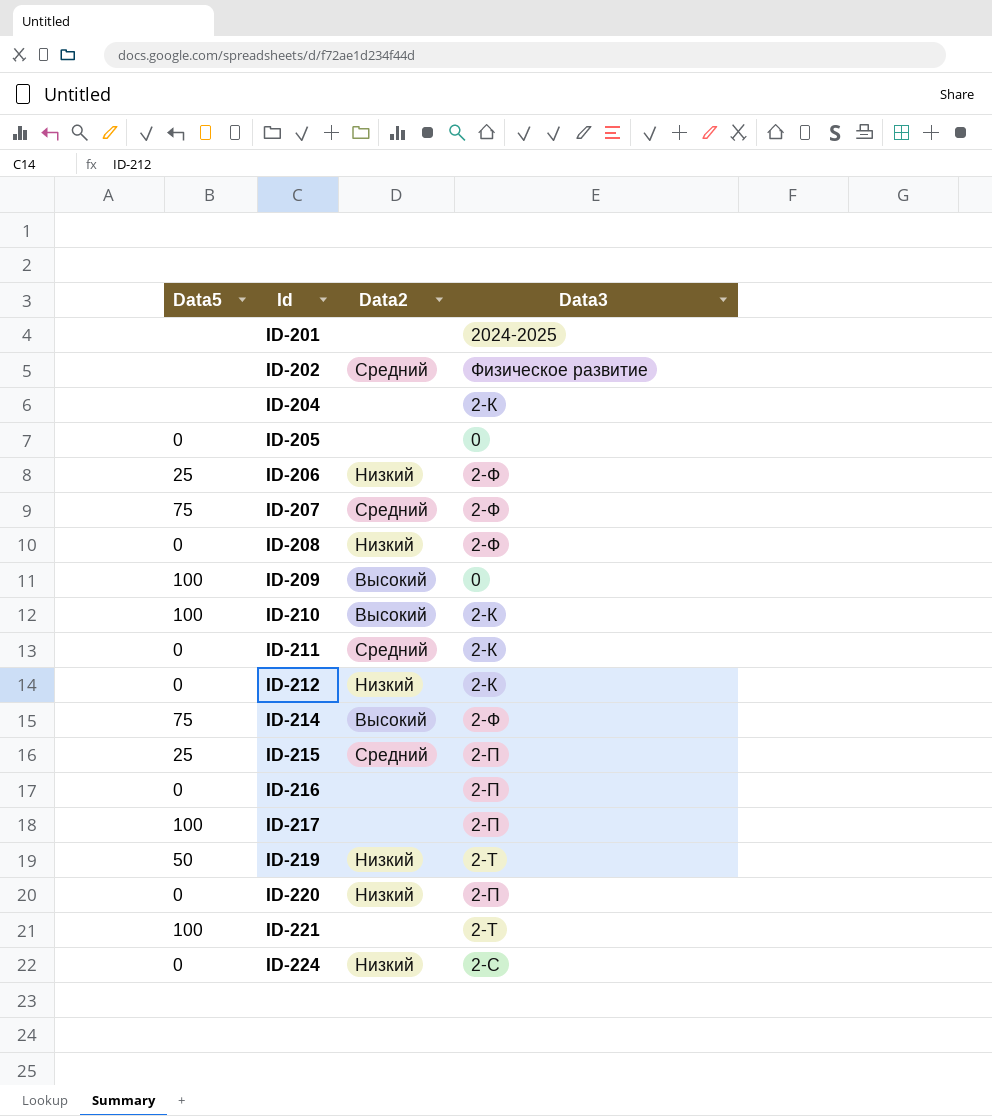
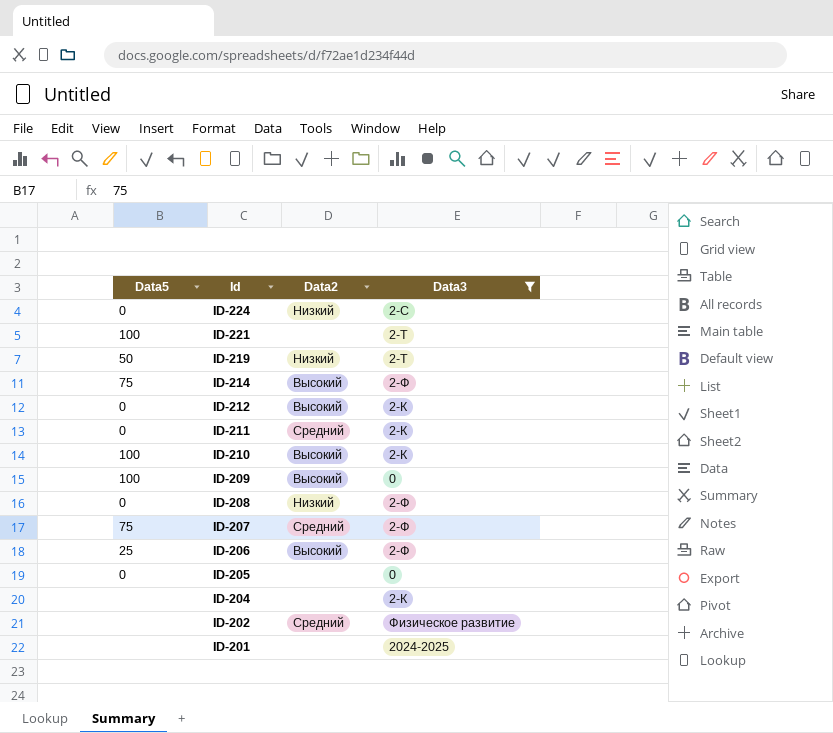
filter: none -> Data3 != 2-П
row order: Id ascending -> Id descending
ID-212 | Data2: Низкий -> Высокий
ID-206 | Data2: Низкий -> Высокий

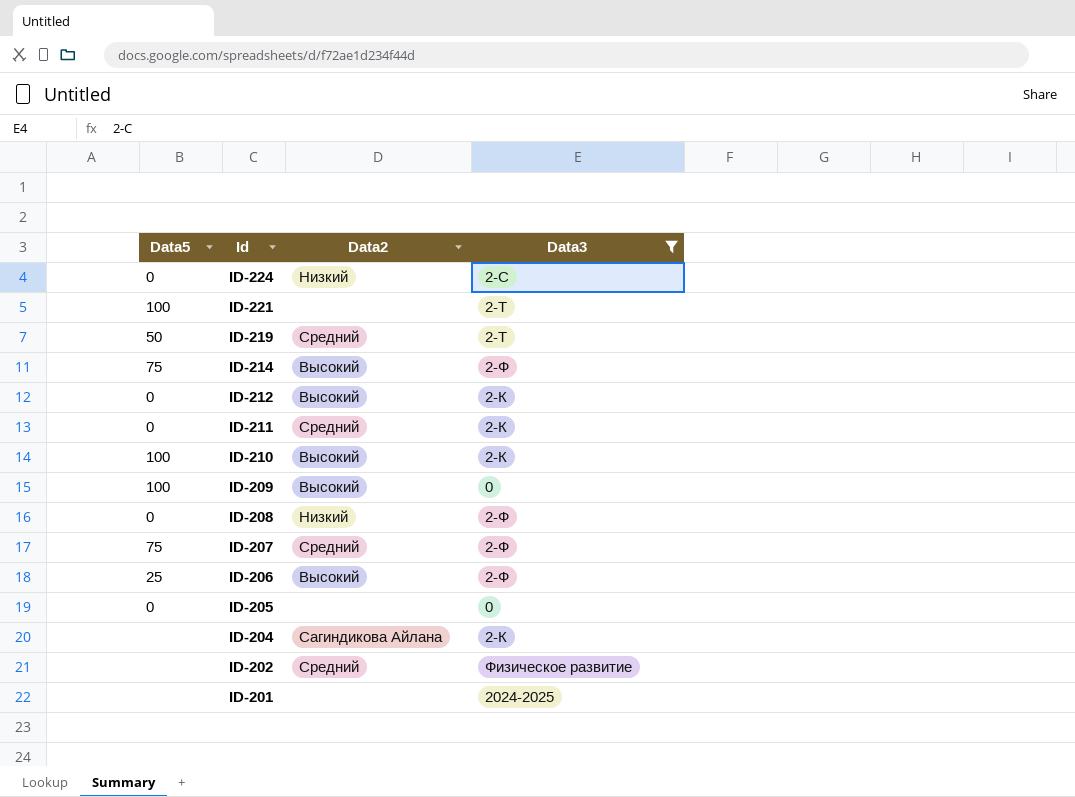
ID-219 | Data2: Низкий -> Средний
ID-204 | Data2: none -> Сагиндикова Айлана

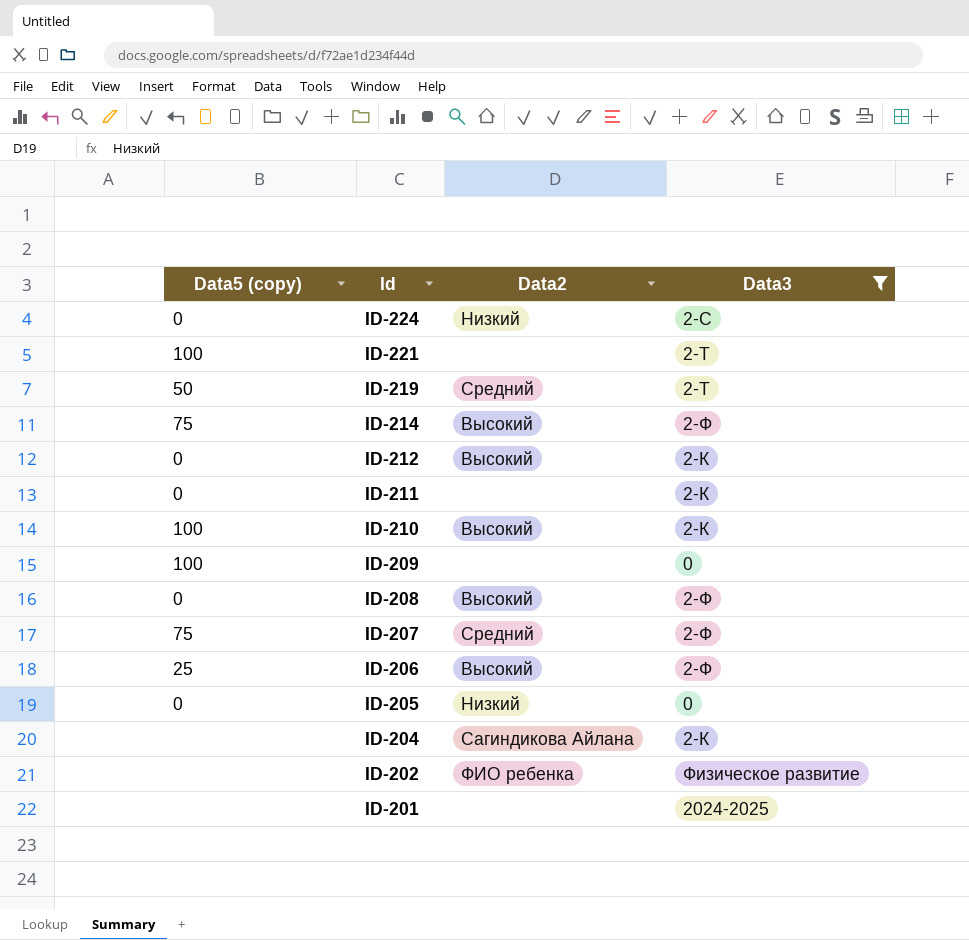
column name: Data5 -> Data5 (copy)
ID-211 | Data2: Средний -> none
ID-209 | Data2: Высокий -> none
ID-208 | Data2: Низкий -> Высокий
ID-205 | Data2: none -> Низкий
ID-202 | Data2: Средний -> ФИО ребенка

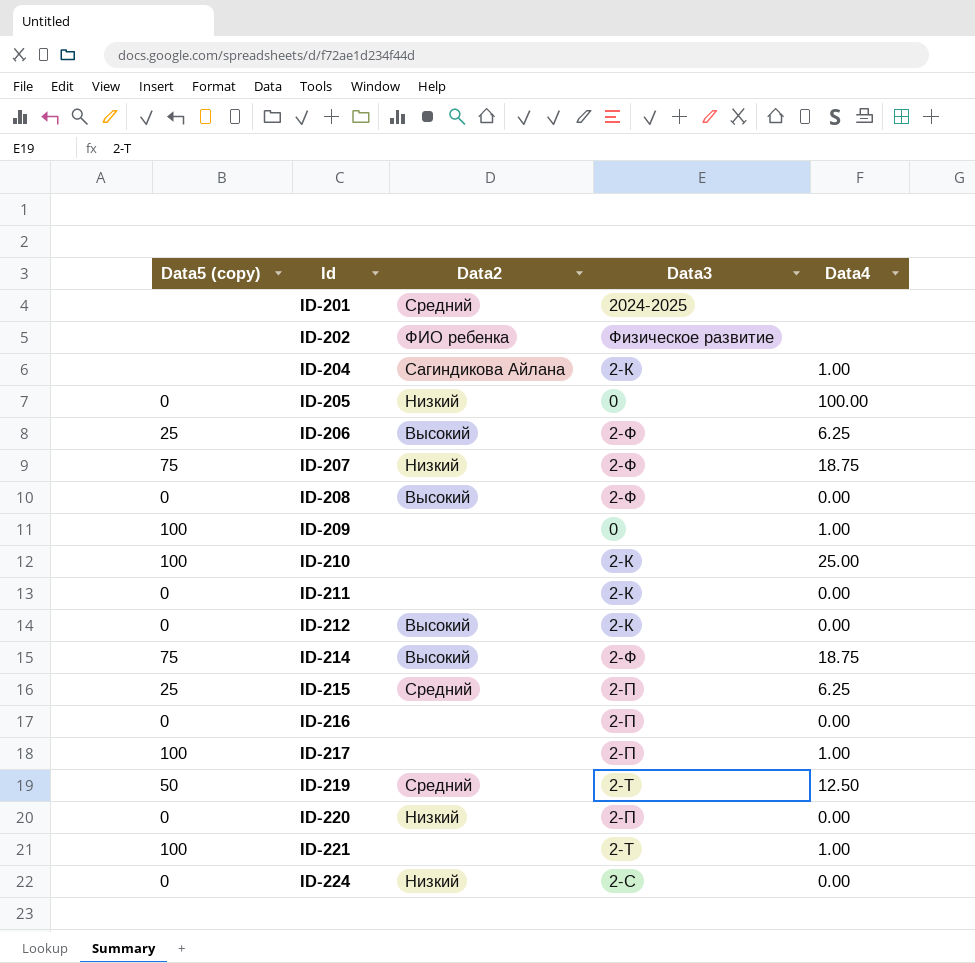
filter: Data3 != 2-П -> none
row order: Id descending -> Id ascending
column Data4 | position: none -> 5
ID-201 | Data2: none -> Средний
ID-207 | Data2: Средний -> Низкий
ID-210 | Data2: Высокий -> none

